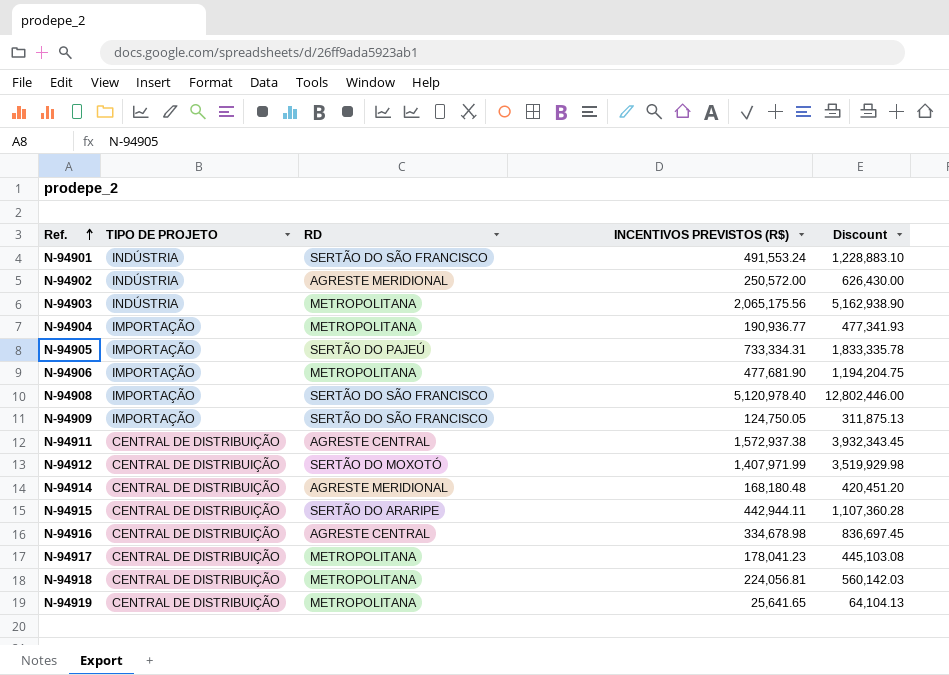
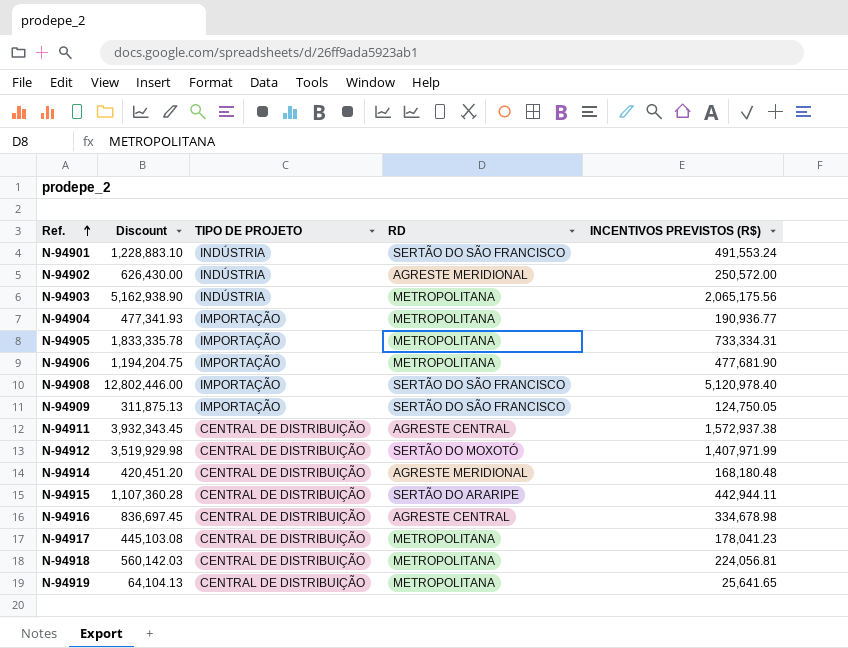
column Discount | position: 5 -> 2
N-94905 | RD: SERTÃO DO PAJEÚ -> METROPOLITANA

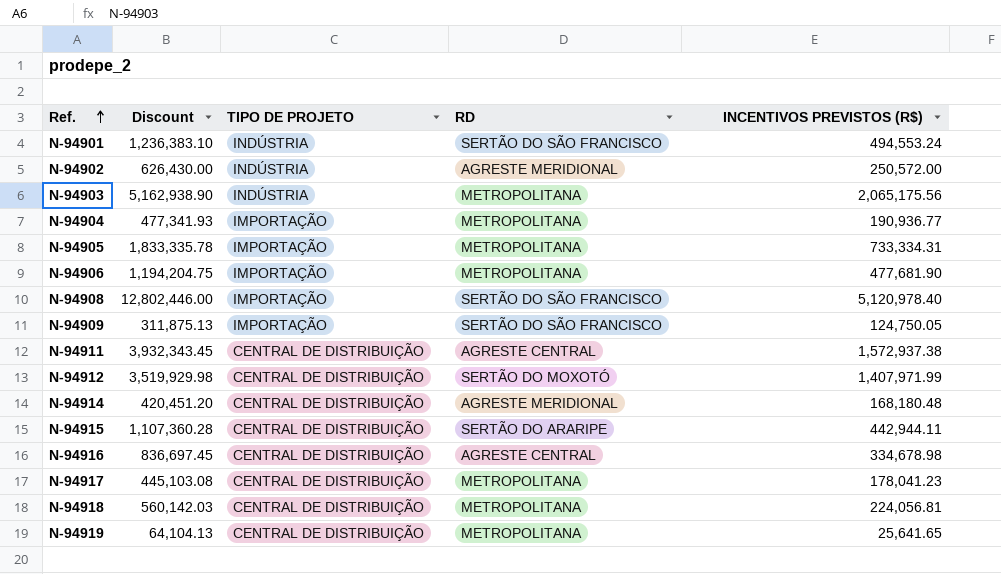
N-94901 | Discount: 1,228,883.10 -> 1,236,383.10
N-94901 | INCENTIVOS PREVISTOS (R$): 491,553.24 -> 494,553.24

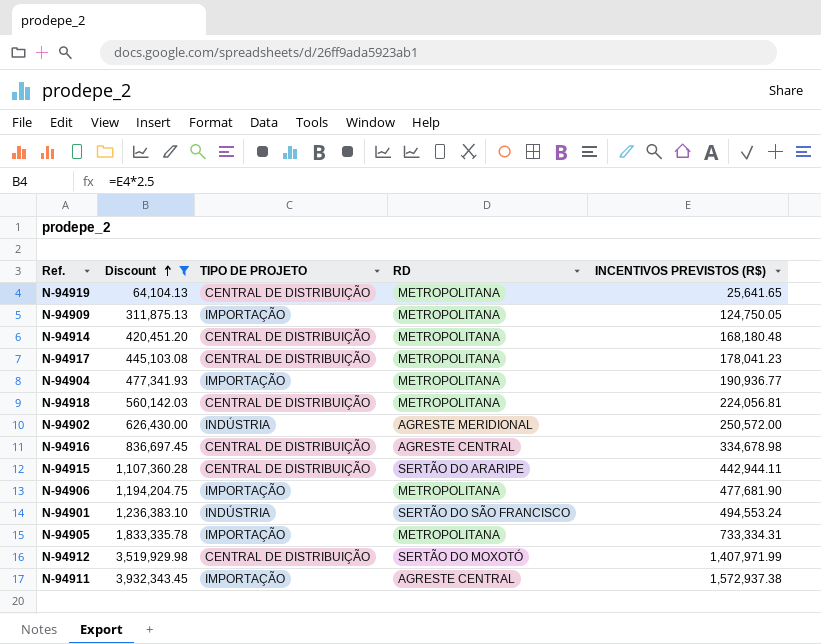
filter: none -> Discount <= 3,932,343.45
row order: Ref. ascending -> Discount ascending
N-94909 | RD: SERTÃO DO SÃO FRANCISCO -> METROPOLITANA
N-94914 | RD: AGRESTE MERIDIONAL -> METROPOLITANA
N-94911 | TIPO DE PROJETO: CENTRAL DE DISTRIBUIÇÃO -> IMPORTAÇÃO

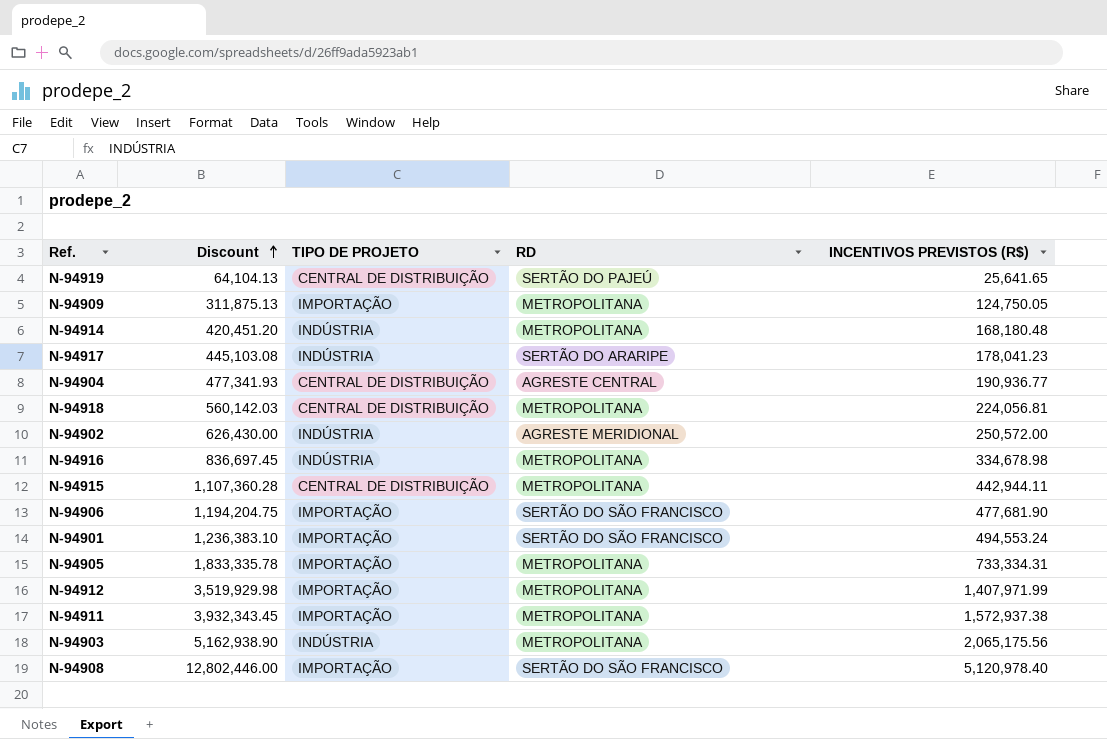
filter: Discount <= 3,932,343.45 -> none
N-94919 | RD: METROPOLITANA -> SERTÃO DO PAJEÚ
N-94914 | TIPO DE PROJETO: CENTRAL DE DISTRIBUIÇÃO -> INDÚSTRIA
N-94917 | TIPO DE PROJETO: CENTRAL DE DISTRIBUIÇÃO -> INDÚSTRIA
N-94917 | RD: METROPOLITANA -> SERTÃO DO ARARIPE
N-94904 | TIPO DE PROJETO: IMPORTAÇÃO -> CENTRAL DE DISTRIBUIÇÃO
N-94904 | RD: METROPOLITANA -> AGRESTE CENTRAL
N-94916 | TIPO DE PROJETO: CENTRAL DE DISTRIBUIÇÃO -> INDÚSTRIA
N-94916 | RD: AGRESTE CENTRAL -> METROPOLITANA
N-94915 | RD: SERTÃO DO ARARIPE -> METROPOLITANA
N-94906 | RD: METROPOLITANA -> SERTÃO DO SÃO FRANCISCO
N-94901 | TIPO DE PROJETO: INDÚSTRIA -> IMPORTAÇÃO
N-94912 | TIPO DE PROJETO: CENTRAL DE DISTRIBUIÇÃO -> IMPORTAÇÃO
N-94912 | RD: SERTÃO DO MOXOTÓ -> METROPOLITANA
N-94911 | RD: AGRESTE CENTRAL -> METROPOLITANA

